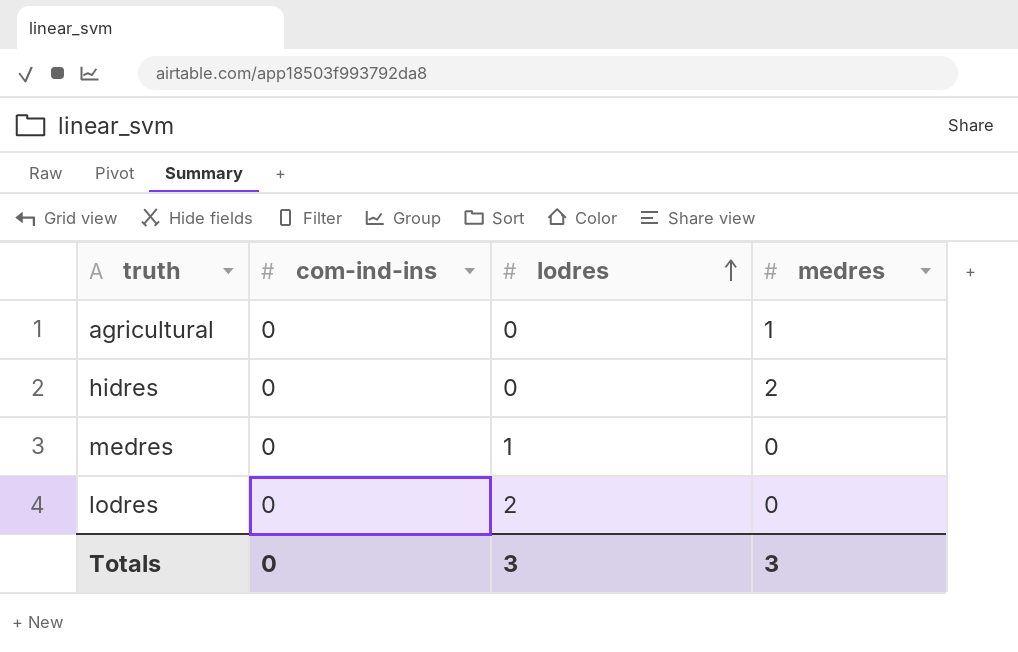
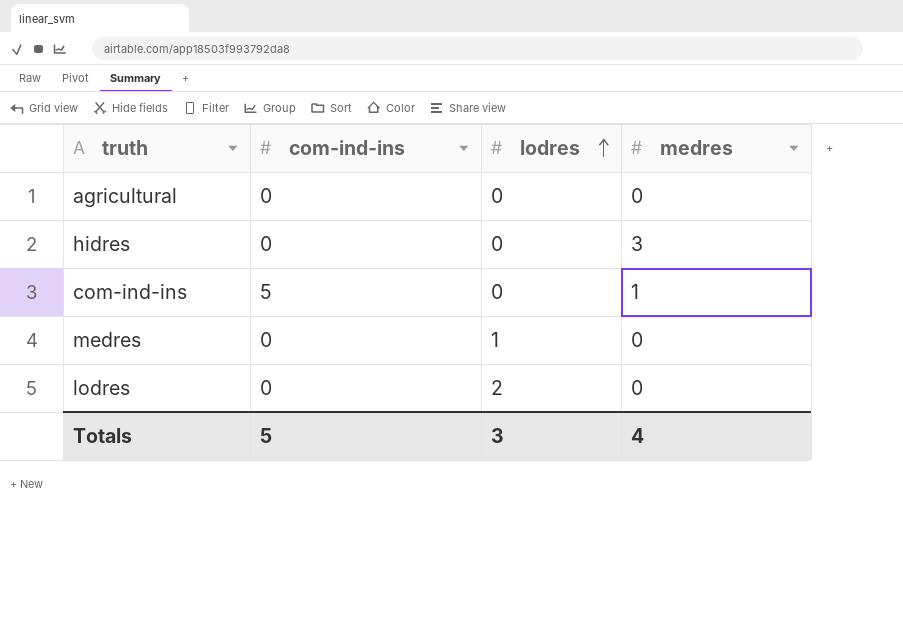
agricultural | medres: 1 -> 0
hidres | medres: 2 -> 3
row com-ind-ins: none -> 5 | 0 | 1
Totals | com-ind-ins: 0 -> 5
Totals | medres: 3 -> 4

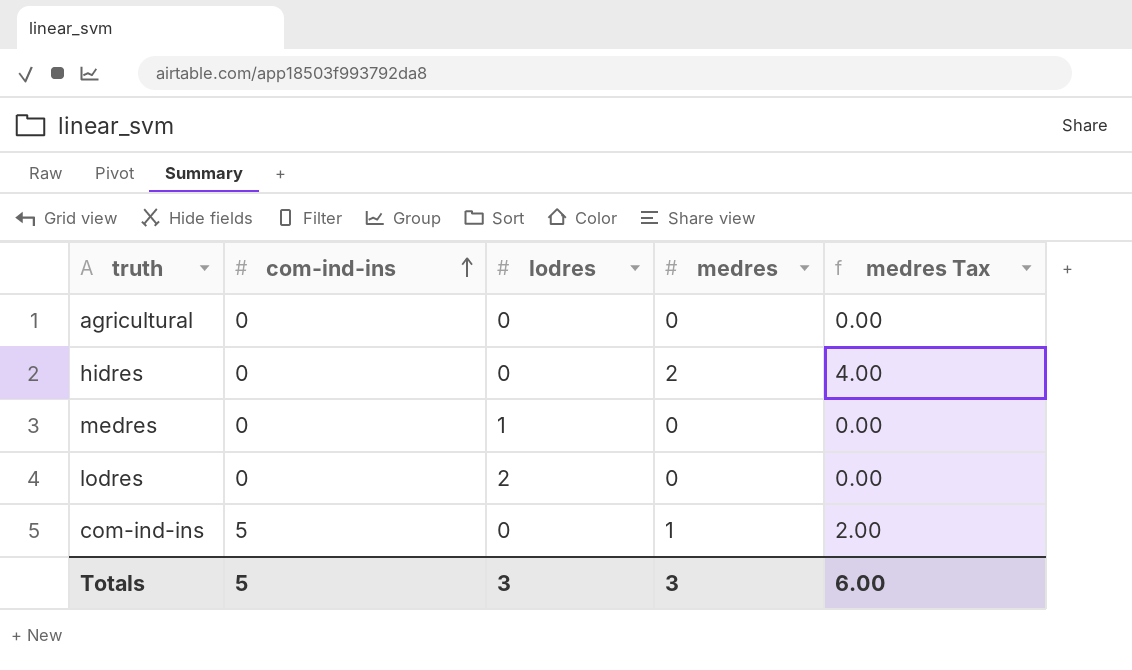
row order: lodres ascending -> com-ind-ins ascending
column medres Tax | formula: none -> [medres] * 2
hidres | medres: 3 -> 2
Totals | medres: 4 -> 3

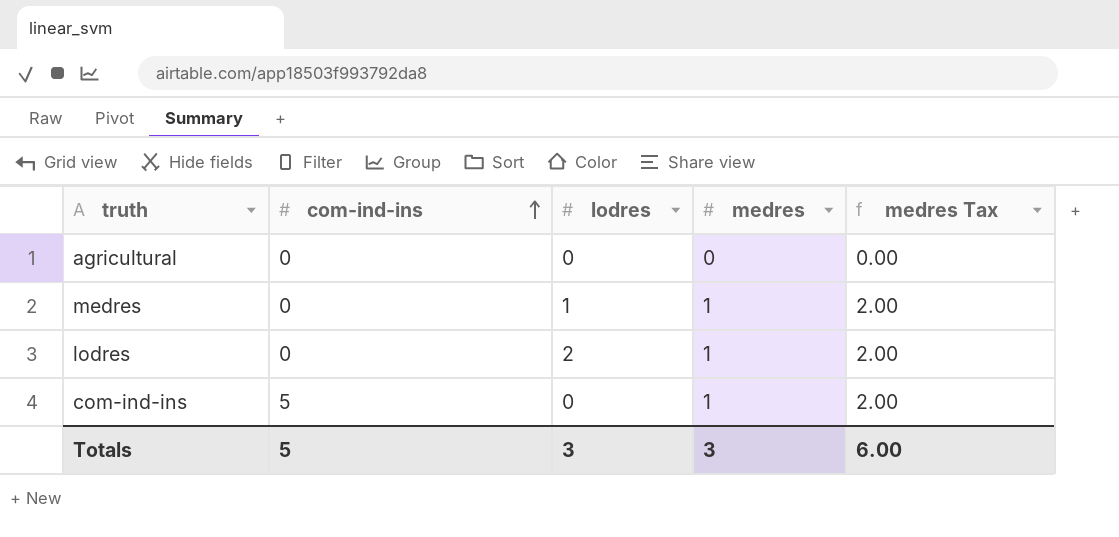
row hidres: 0 | 0 | 2 | 4.00 -> none
medres | medres: 0 -> 1
medres | medres Tax: 0.00 -> 2.00
lodres | medres: 0 -> 1
lodres | medres Tax: 0.00 -> 2.00

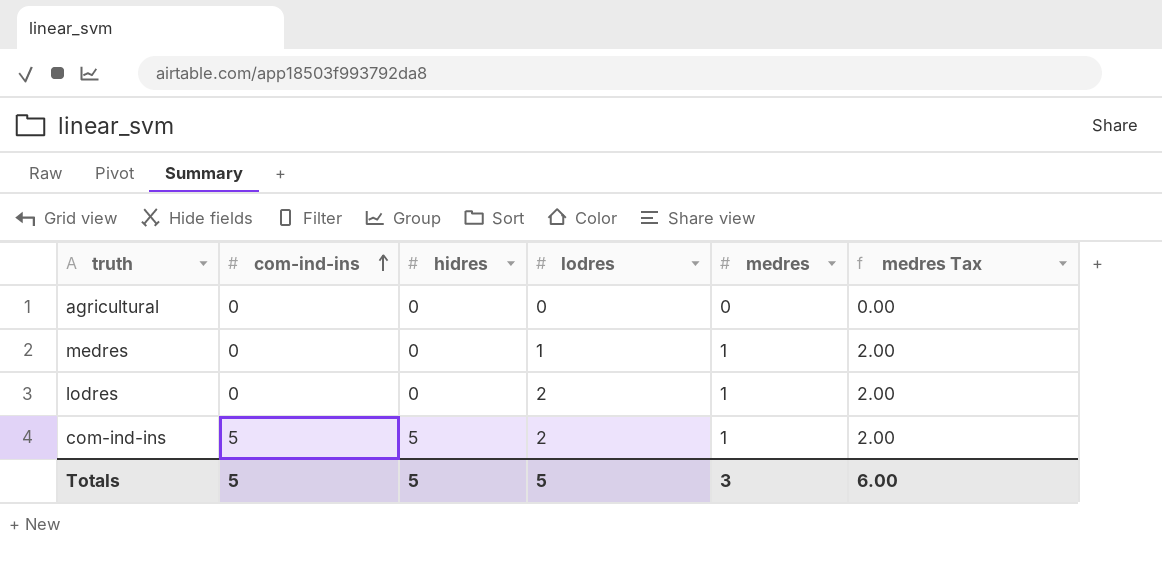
column hidres | position: none -> 3
com-ind-ins | lodres: 0 -> 2
Totals | lodres: 3 -> 5

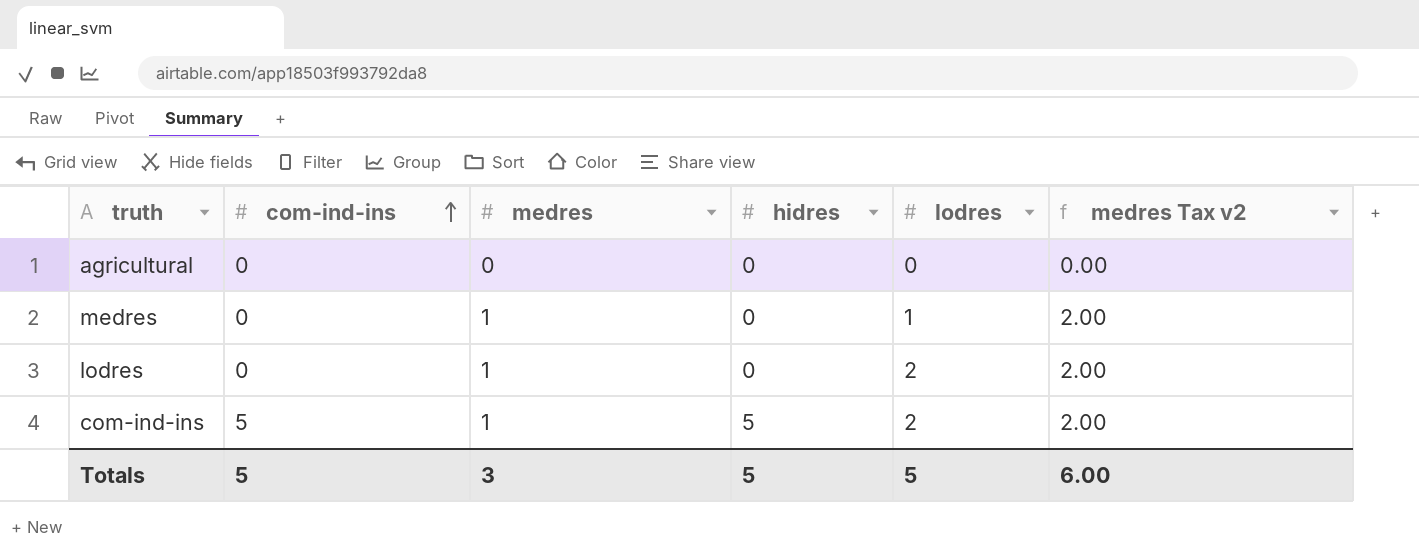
column medres | position: 5 -> 3
column name: medres Tax -> medres Tax v2

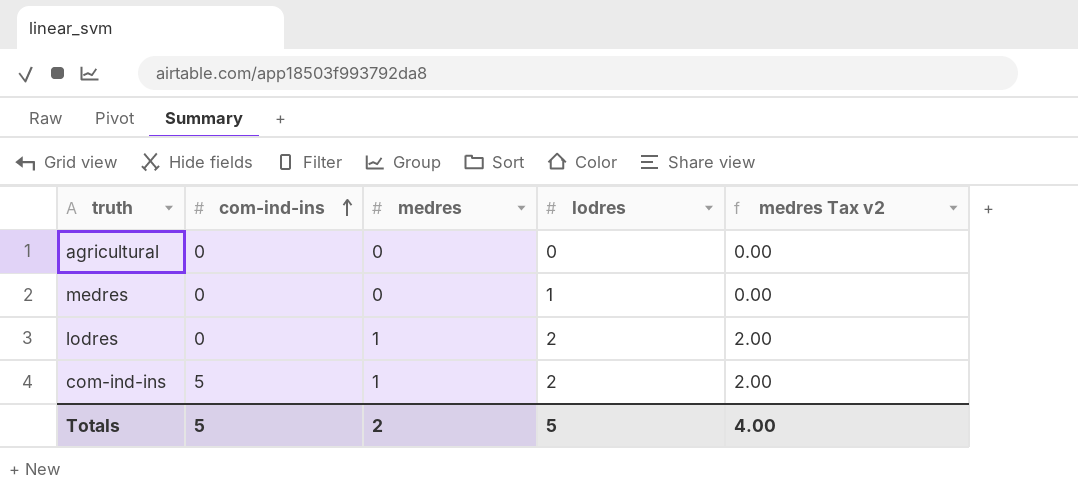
column hidres | position: 4 -> none
medres | medres: 1 -> 0
medres | medres Tax v2: 2.00 -> 0.00
Totals | medres: 3 -> 2
Totals | medres Tax v2: 6.00 -> 4.00

